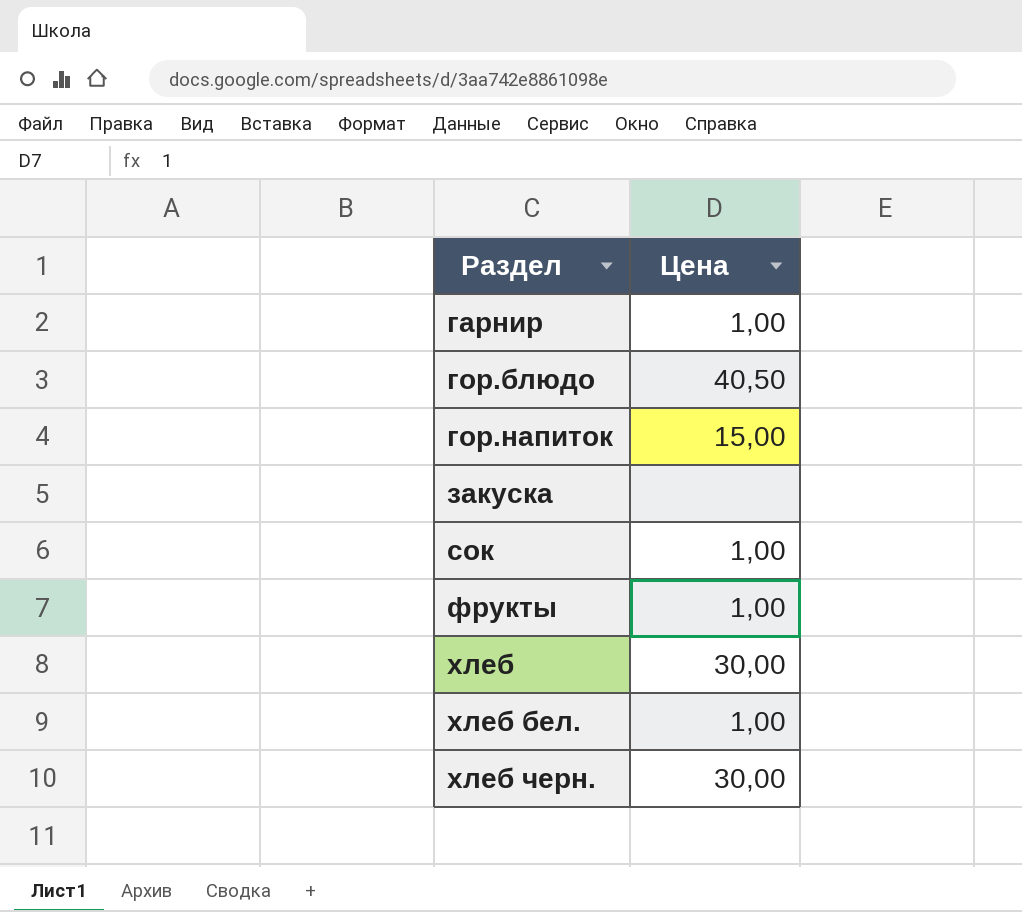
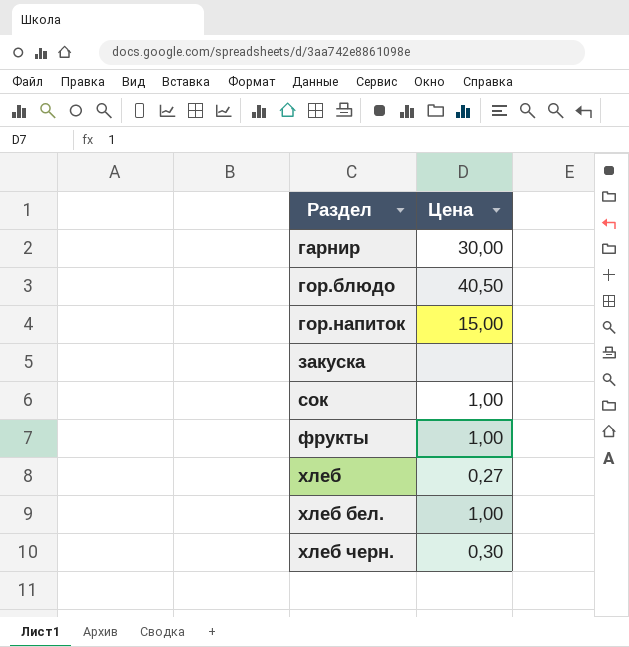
гарнир | Цена: 1,00 -> 30,00
хлеб | Цена: 30,00 -> 0,27
хлеб черн. | Цена: 30,00 -> 0,30

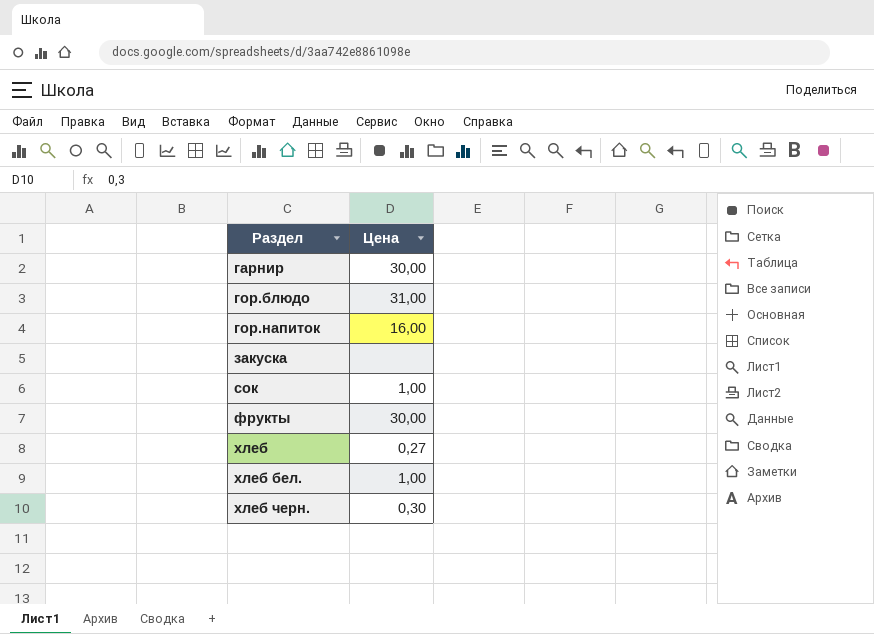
гор.блюдо | Цена: 40,50 -> 31,00
гор.напиток | Цена: 15,00 -> 16,00
фрукты | Цена: 1,00 -> 30,00

